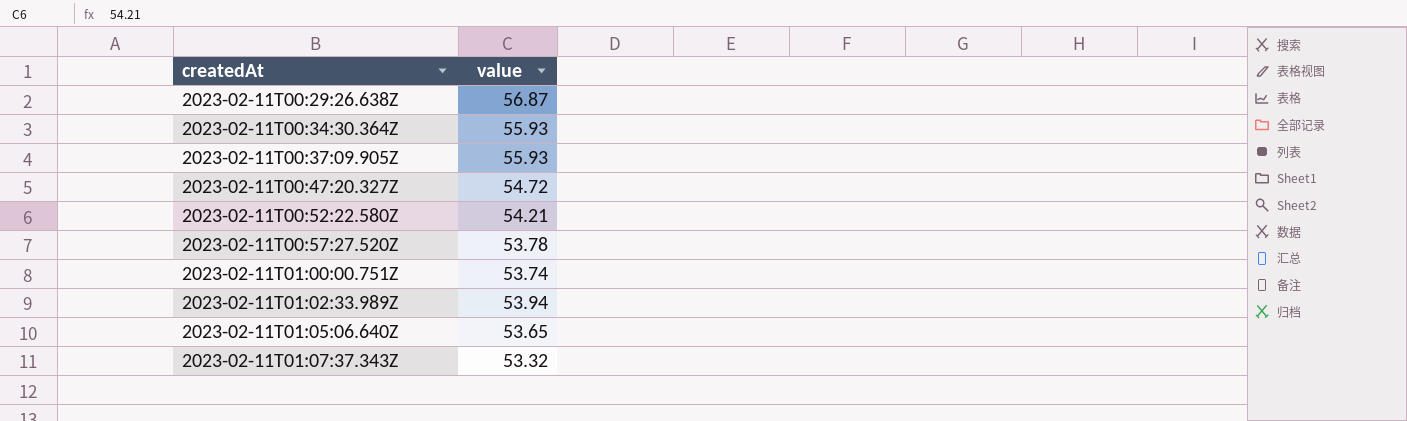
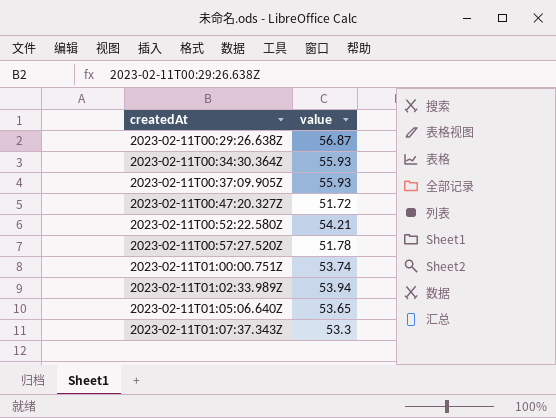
2023-02-11T00:47:20.327Z | value: 54.72 -> 51.72
2023-02-11T00:57:27.520Z | value: 53.78 -> 51.78
2023-02-11T01:07:37.343Z | value: 53.32 -> 53.3

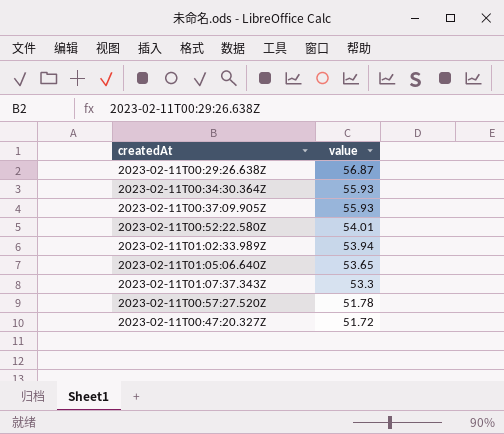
row order: createdAt ascending -> value descending
row 2023-02-11T01:00:00.751Z: 53.74 -> none
2023-02-11T00:52:22.580Z | value: 54.21 -> 54.01

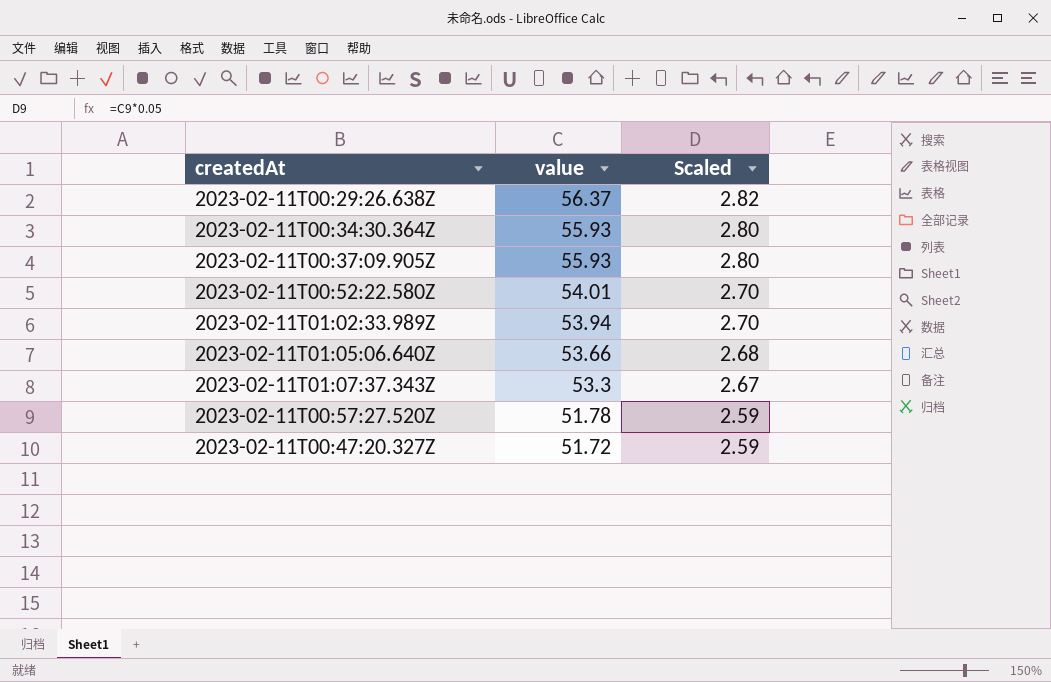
column Scaled | formula: none -> [value] * 0.05
2023-02-11T00:29:26.638Z | value: 56.87 -> 56.37
2023-02-11T01:05:06.640Z | value: 53.65 -> 53.66

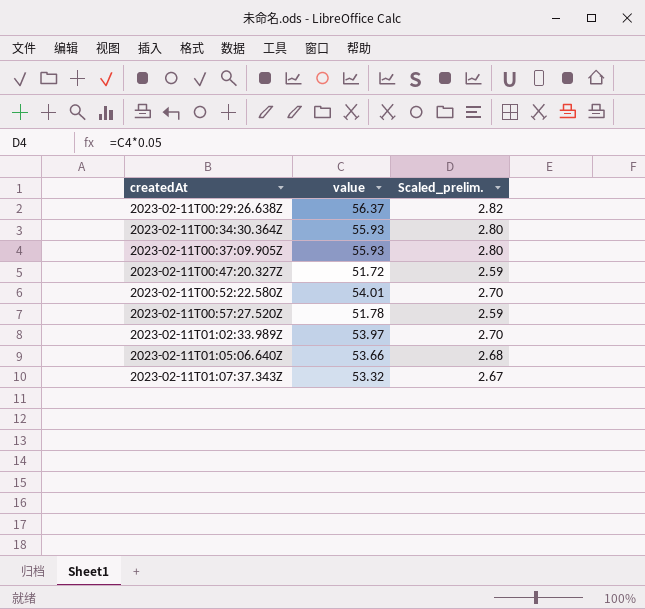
row order: value descending -> createdAt ascending
column name: Scaled -> Scaled_prelim.
2023-02-11T01:02:33.989Z | value: 53.94 -> 53.97
2023-02-11T01:07:37.343Z | value: 53.3 -> 53.32

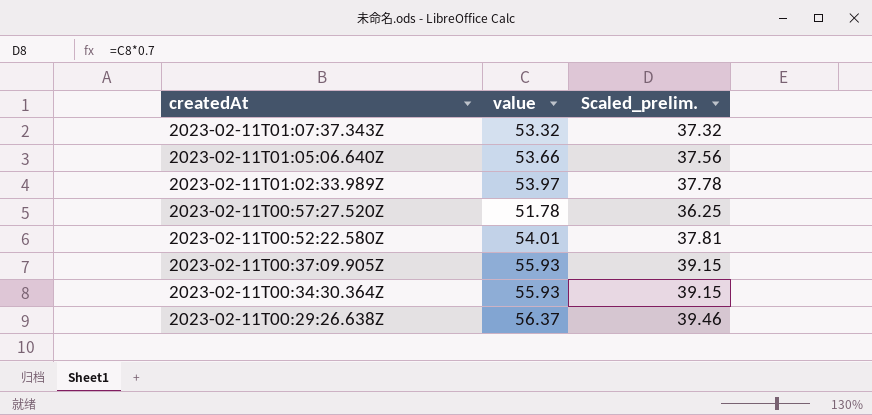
row order: createdAt ascending -> createdAt descending
column Scaled_prelim. | formula: [value] * 0.05 -> [value] * 0.7
row 2023-02-11T00:47:20.327Z: 51.72 | 2.59 -> none

